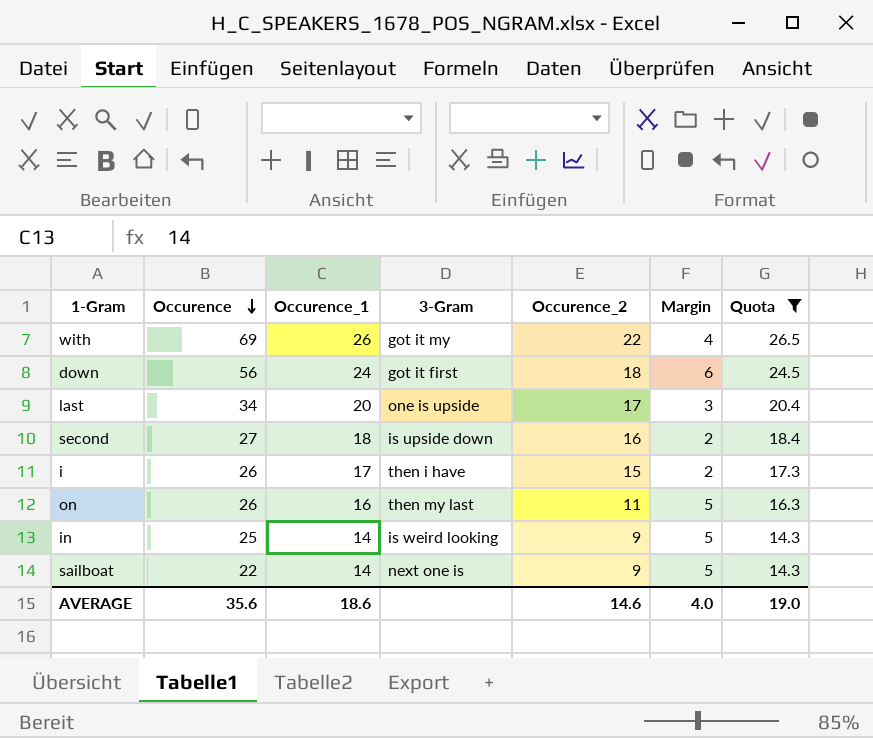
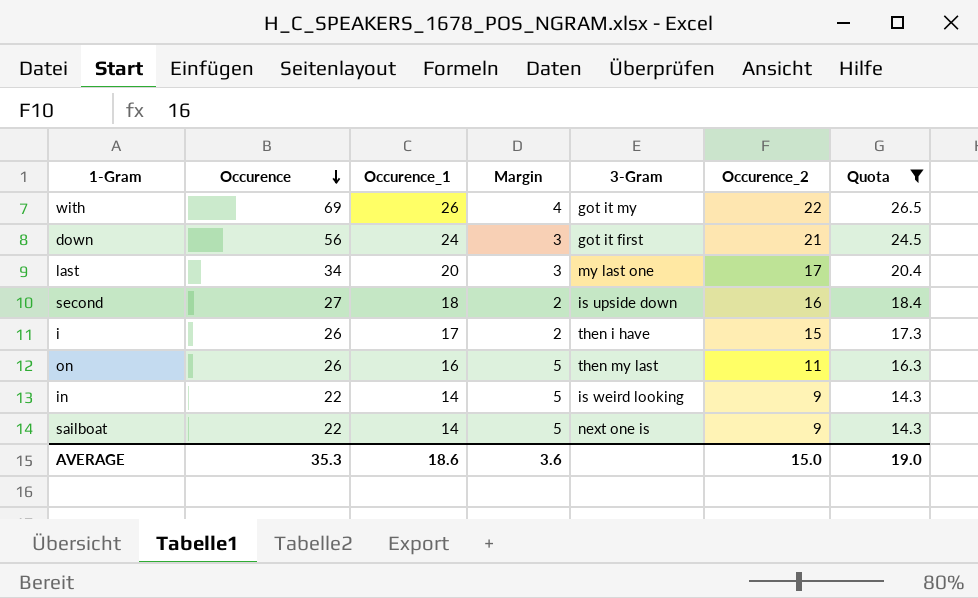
column Margin | position: 6 -> 4
down | Margin: 6 -> 3
down | Occurence_2: 18 -> 21
last | 3-Gram: one is upside -> my last one
in | Occurence: 25 -> 22
AVERAGE | Occurence: 35.6 -> 35.3
AVERAGE | Margin: 4.0 -> 3.6
AVERAGE | Occurence_2: 14.6 -> 15.0

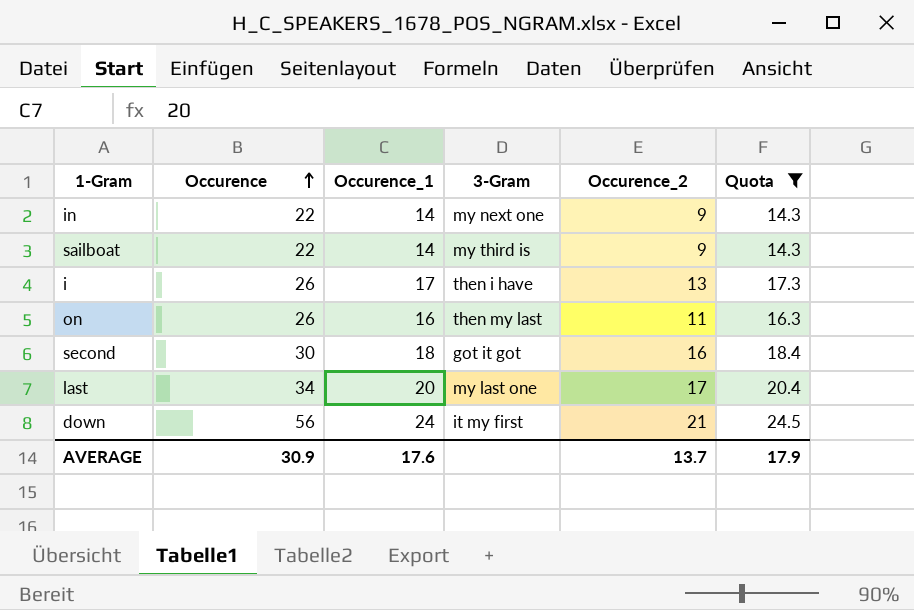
row order: Occurence descending -> Occurence ascending
column Margin | formula: [Occurence_1] - [Occurence_2] -> none
row with: 69 | 26 | 4 | got it my | 22 | 26.5 -> none
in | 3-Gram: is weird looking -> my next one
sailboat | 3-Gram: next one is -> my third is
i | Occurence_2: 15 -> 13
second | Occurence: 27 -> 30
second | 3-Gram: is upside down -> got it got
down | 3-Gram: got it first -> it my first
AVERAGE | Occurence: 35.3 -> 30.9
AVERAGE | Occurence_1: 18.6 -> 17.6
AVERAGE | Occurence_2: 15.0 -> 13.7
AVERAGE | Quota: 19.0 -> 17.9

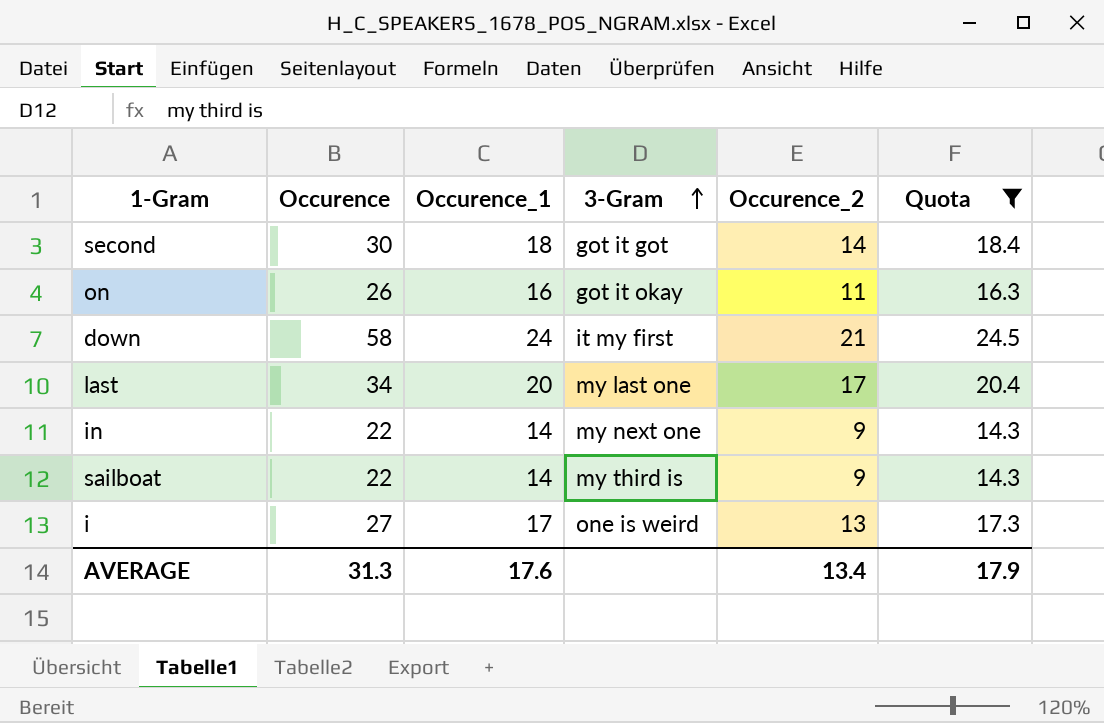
row order: Occurence ascending -> 3-Gram ascending
second | Occurence_2: 16 -> 14
on | 3-Gram: then my last -> got it okay
down | Occurence: 56 -> 58
i | Occurence: 26 -> 27
i | 3-Gram: then i have -> one is weird
AVERAGE | Occurence: 30.9 -> 31.3
AVERAGE | Occurence_2: 13.7 -> 13.4

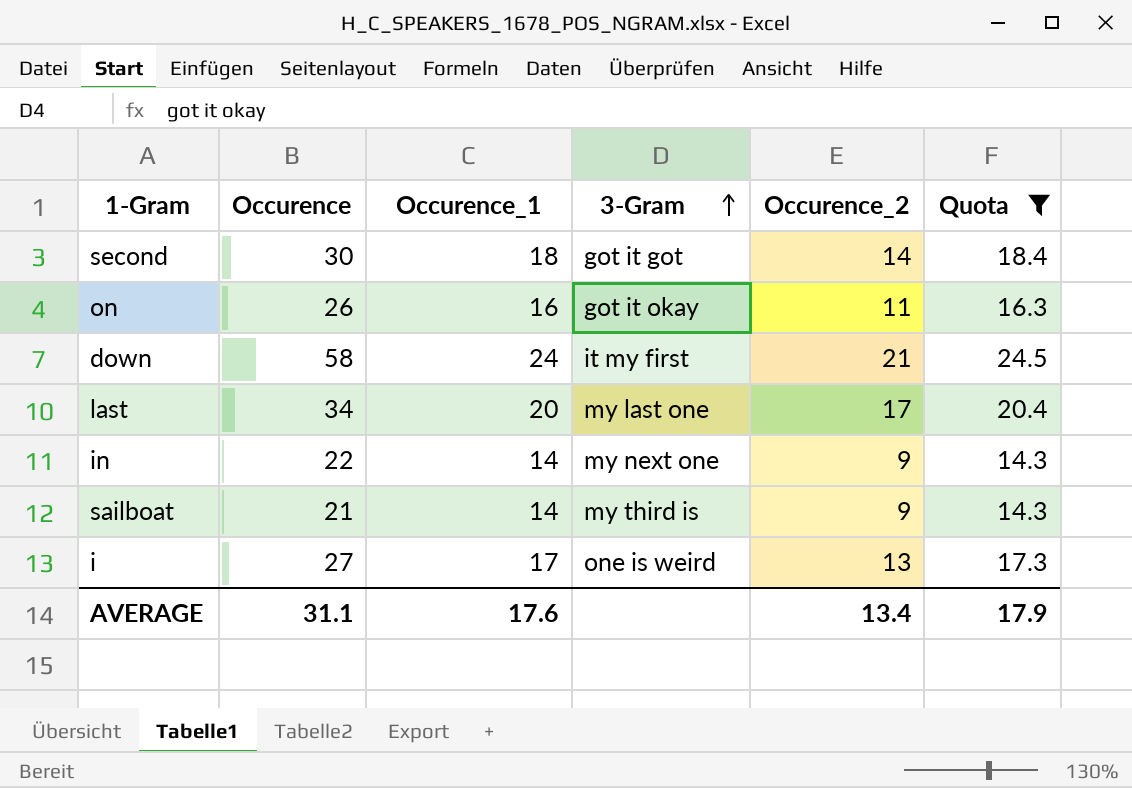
sailboat | Occurence: 22 -> 21
AVERAGE | Occurence: 31.3 -> 31.1

